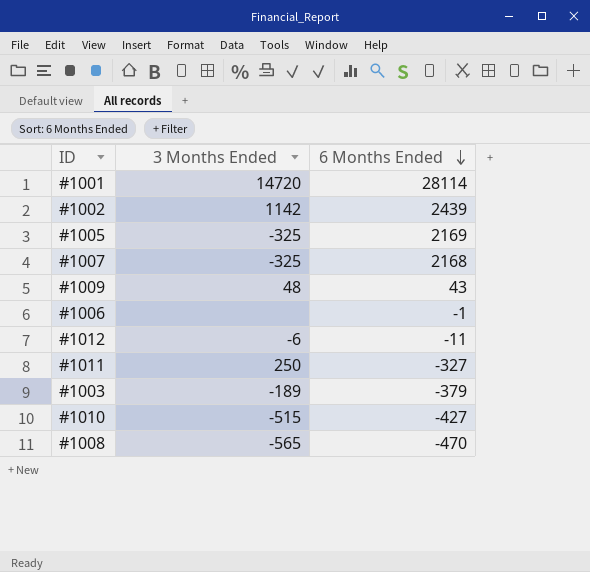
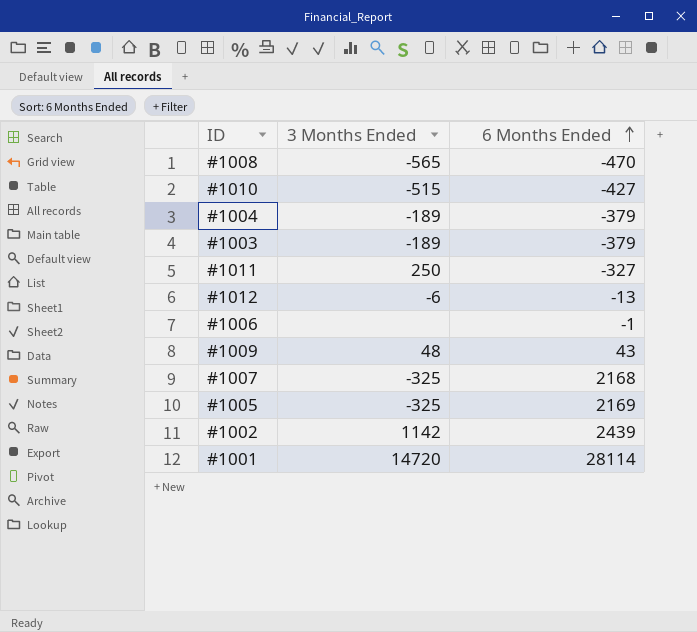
row order: 6 Months Ended descending -> 6 Months Ended ascending
row #1004: none -> -189 | -379
#1012 | 6 Months Ended: -11 -> -13

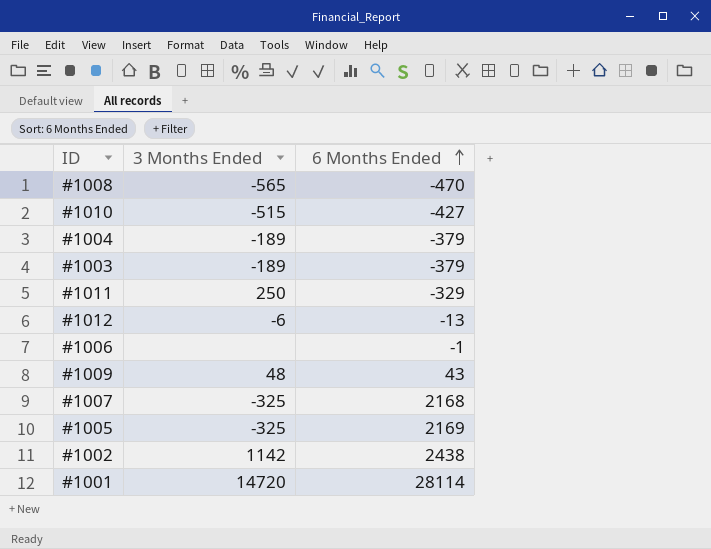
#1011 | 6 Months Ended: -327 -> -329
#1002 | 6 Months Ended: 2439 -> 2438

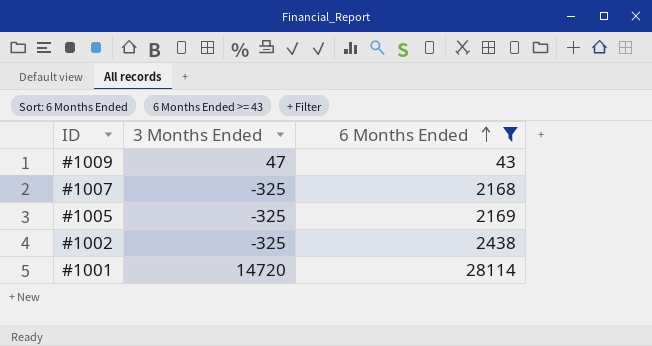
filter: none -> 6 Months Ended >= 43
#1009 | 3 Months Ended: 48 -> 47
#1002 | 3 Months Ended: 1142 -> -325

